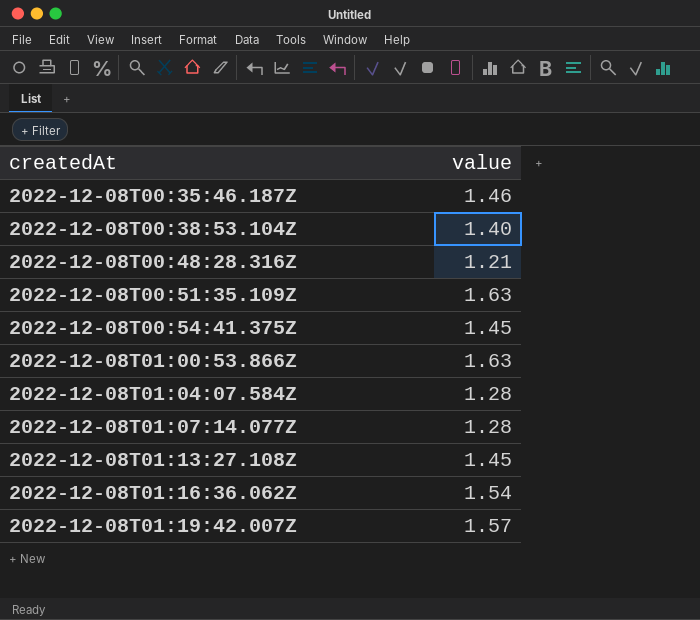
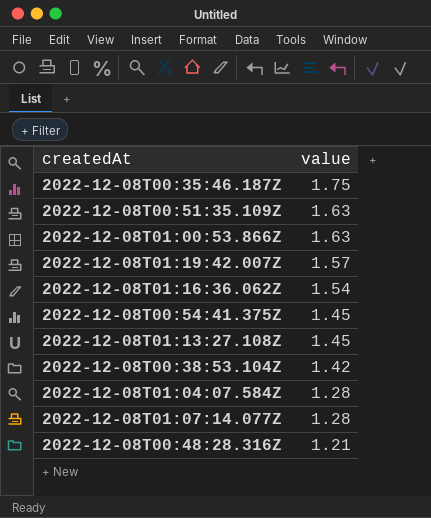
row order: createdAt ascending -> value descending
2022-12-08T00:35:46.187Z | value: 1.46 -> 1.75
2022-12-08T00:38:53.104Z | value: 1.40 -> 1.42

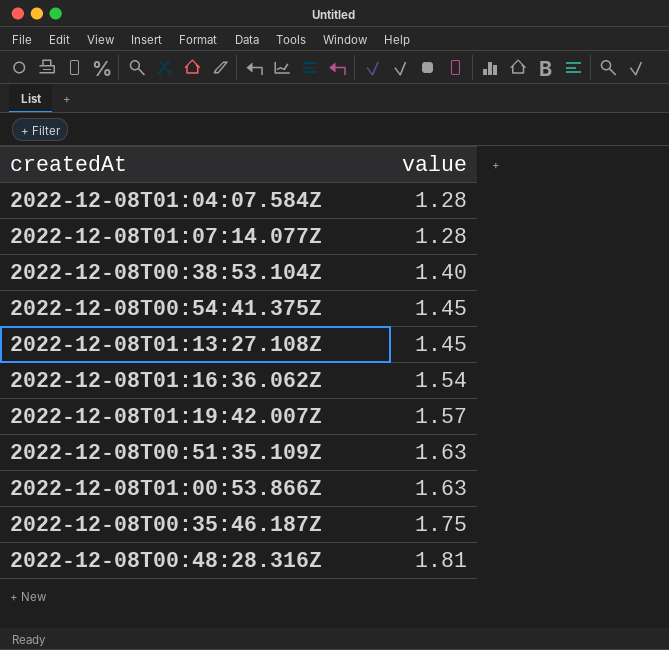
row order: value descending -> value ascending
2022-12-08T00:38:53.104Z | value: 1.42 -> 1.40
2022-12-08T00:48:28.316Z | value: 1.21 -> 1.81

